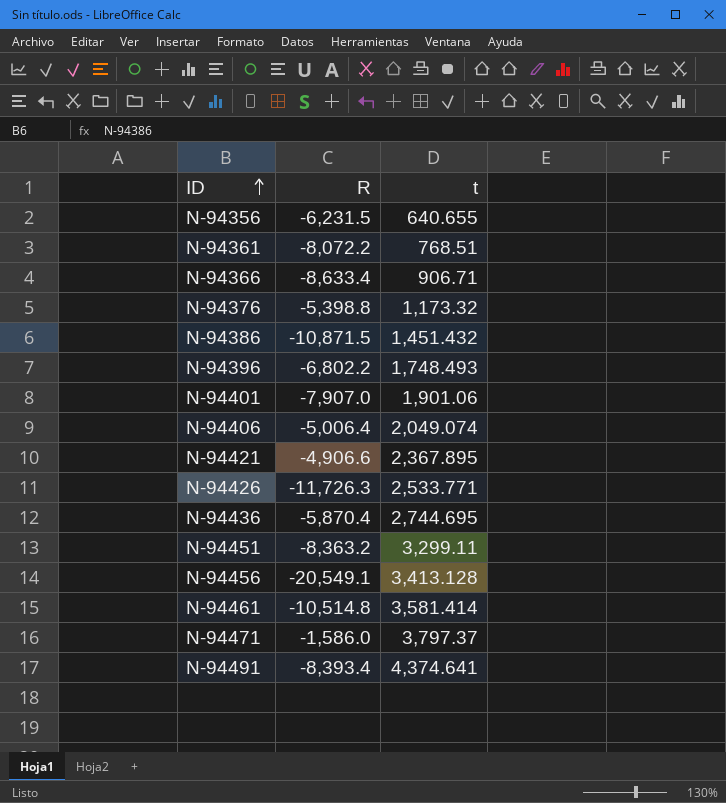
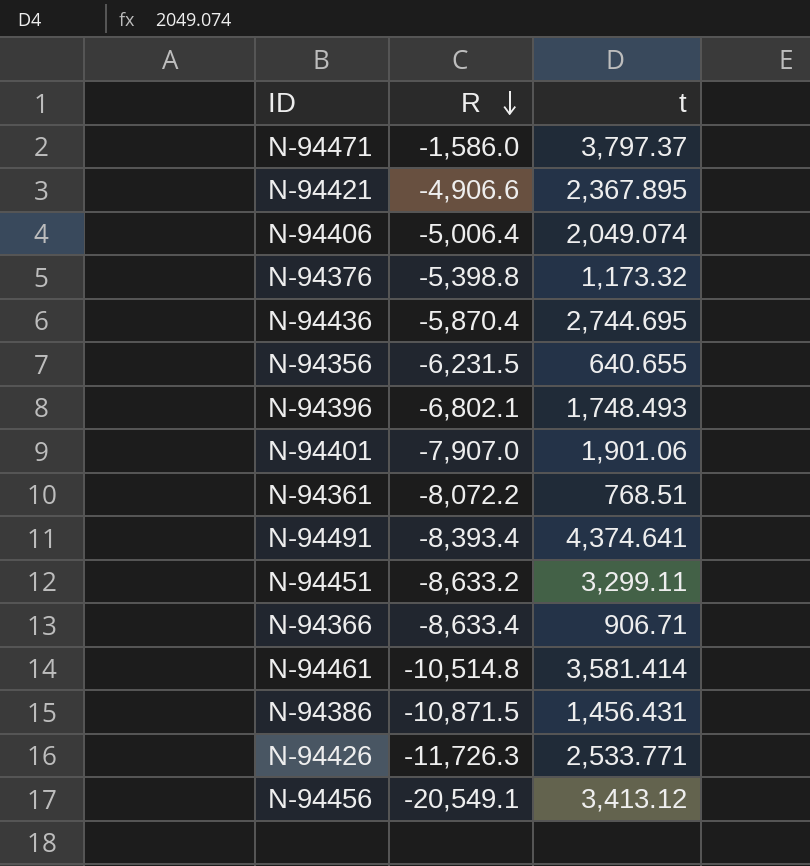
row order: ID ascending -> R descending
N-94396 | R: -6,802.2 -> -6,802.1
N-94451 | R: -8,363.2 -> -8,633.2
N-94386 | t: 1,451.432 -> 1,456.431
N-94456 | t: 3,413.128 -> 3,413.12

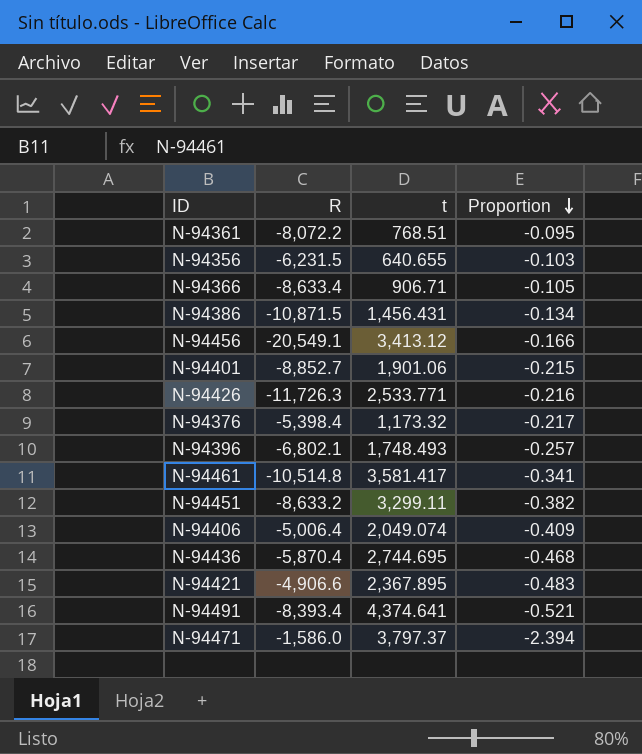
row order: R descending -> Proportion descending
column Proportion | formula: none -> [t] / [R]
N-94401 | R: -7,907.0 -> -8,852.7
N-94376 | R: -5,398.8 -> -5,398.4
N-94461 | t: 3,581.414 -> 3,581.417

